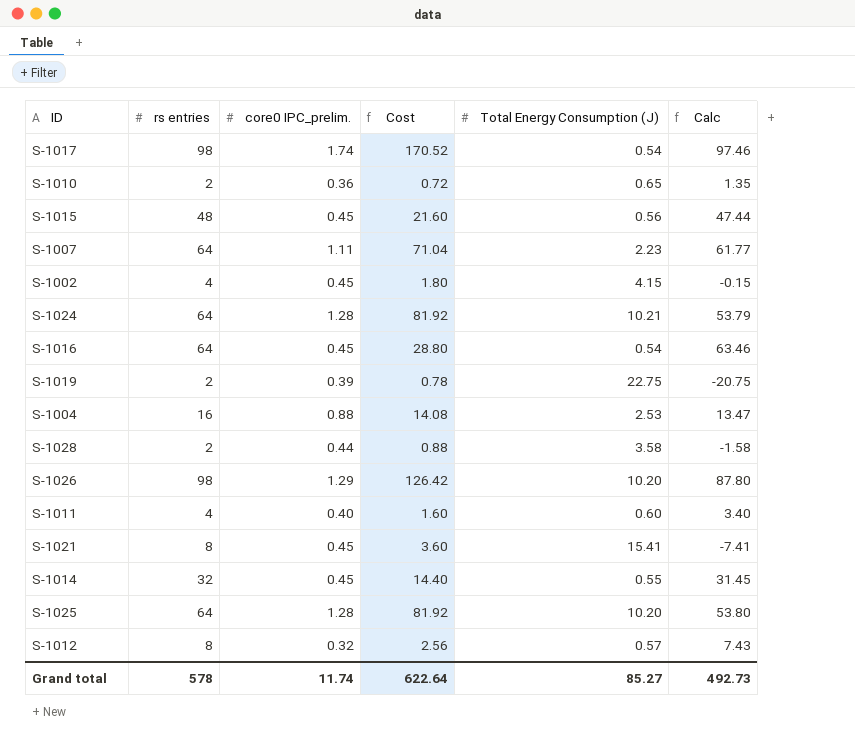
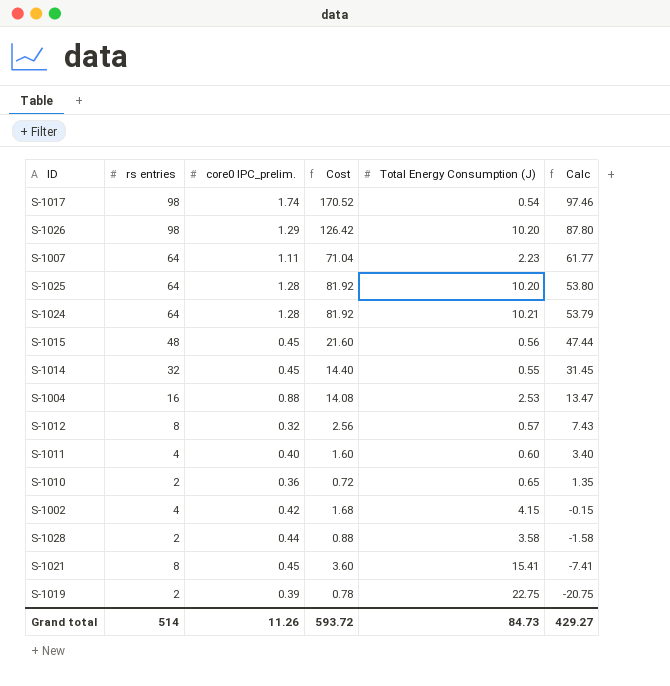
row order: none -> Calc descending
row S-1016: 64 | 0.45 | 28.80 | 0.54 | 63.46 -> none
S-1002 | core0 IPC_prelim.: 0.45 -> 0.42
S-1002 | Cost: 1.80 -> 1.68
Grand total | rs entries: 578 -> 514
Grand total | core0 IPC_prelim.: 11.74 -> 11.26
Grand total | Cost: 622.64 -> 593.72
Grand total | Total Energy Consumption (J): 85.27 -> 84.73
Grand total | Calc: 492.73 -> 429.27

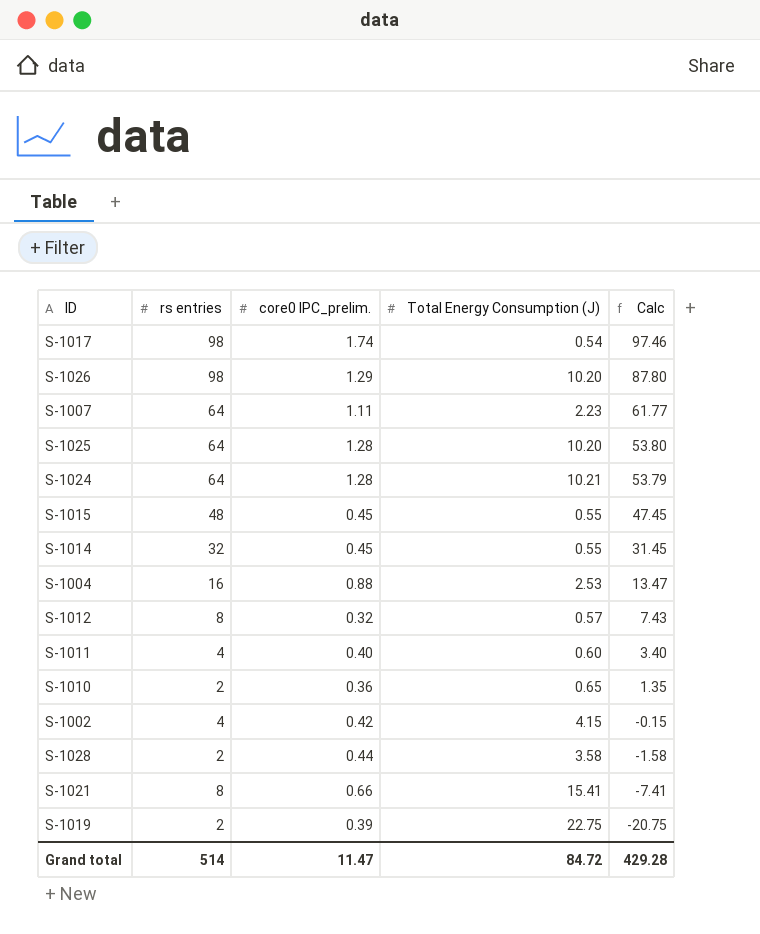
column Cost | formula: [rs entries] * [core0 IPC_prelim.] -> none
S-1015 | Total Energy Consumption (J): 0.56 -> 0.55
S-1015 | Calc: 47.44 -> 47.45
S-1021 | core0 IPC_prelim.: 0.45 -> 0.66
Grand total | core0 IPC_prelim.: 11.26 -> 11.47
Grand total | Total Energy Consumption (J): 84.73 -> 84.72
Grand total | Calc: 429.27 -> 429.28

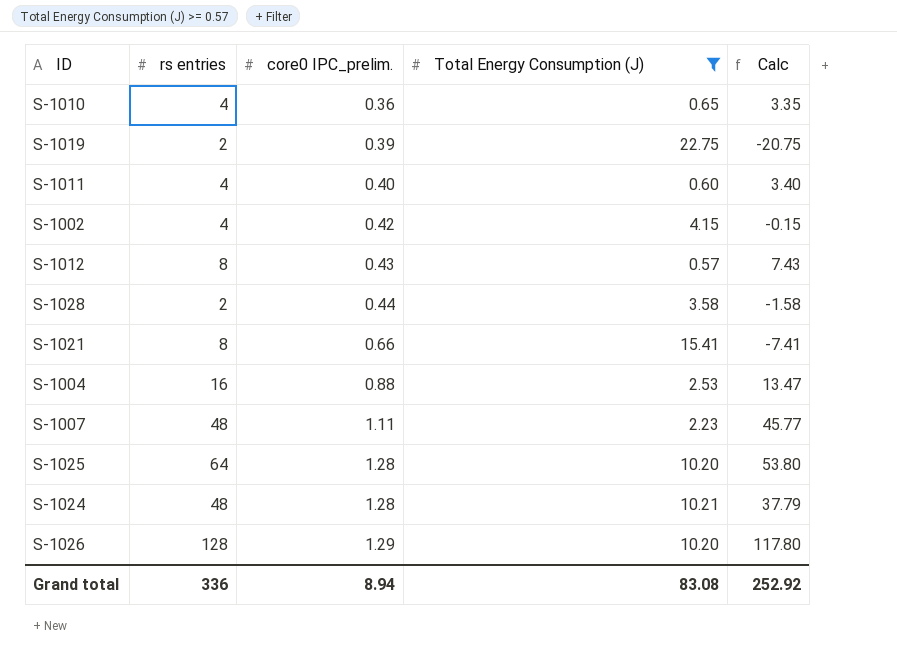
filter: none -> Total Energy Consumption (J) >= 0.57
row order: Calc descending -> core0 IPC_prelim. ascending
S-1010 | rs entries: 2 -> 4
S-1010 | Calc: 1.35 -> 3.35
S-1012 | core0 IPC_prelim.: 0.32 -> 0.43
S-1007 | rs entries: 64 -> 48
S-1007 | Calc: 61.77 -> 45.77
S-1024 | rs entries: 64 -> 48
S-1024 | Calc: 53.79 -> 37.79
S-1026 | rs entries: 98 -> 128
S-1026 | Calc: 87.80 -> 117.80
Grand total | rs entries: 514 -> 336
Grand total | core0 IPC_prelim.: 11.47 -> 8.94
Grand total | Total Energy Consumption (J): 84.72 -> 83.08
Grand total | Calc: 429.28 -> 252.92

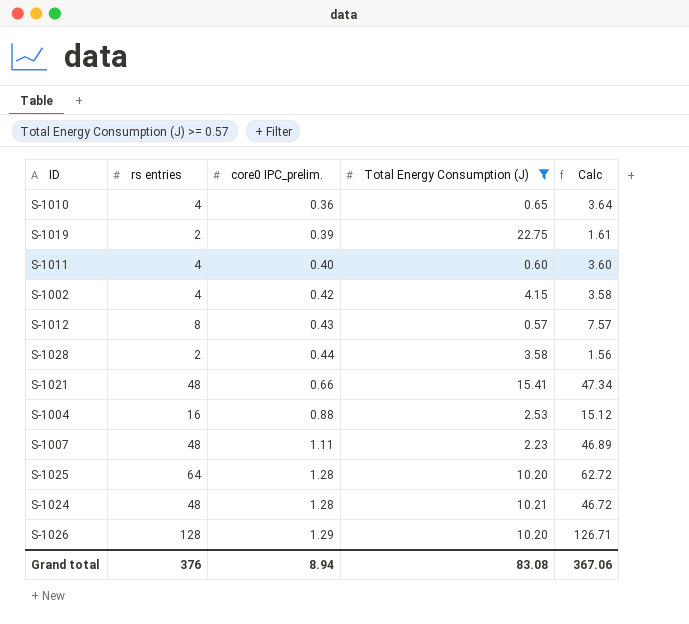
column Calc | formula: [rs entries] - [Total Energy Consumption (J)] -> [rs entries] - [core0 IPC_prelim.]
S-1021 | rs entries: 8 -> 48
Grand total | rs entries: 336 -> 376
Grand total | Calc: 252.92 -> 367.06

